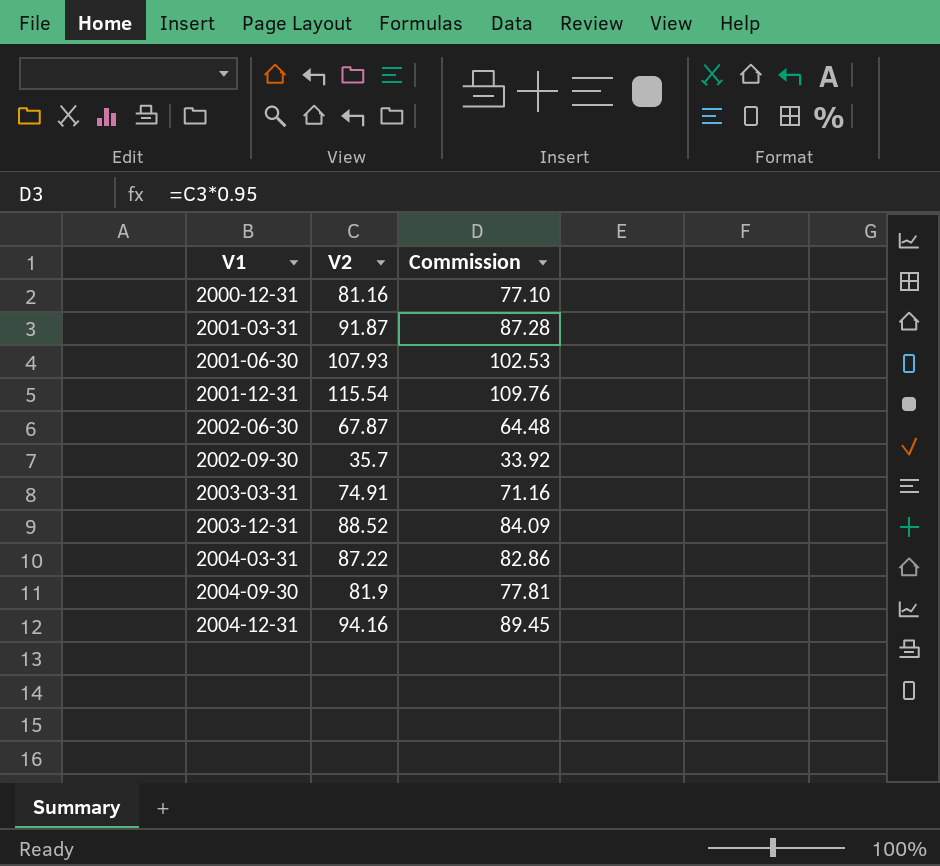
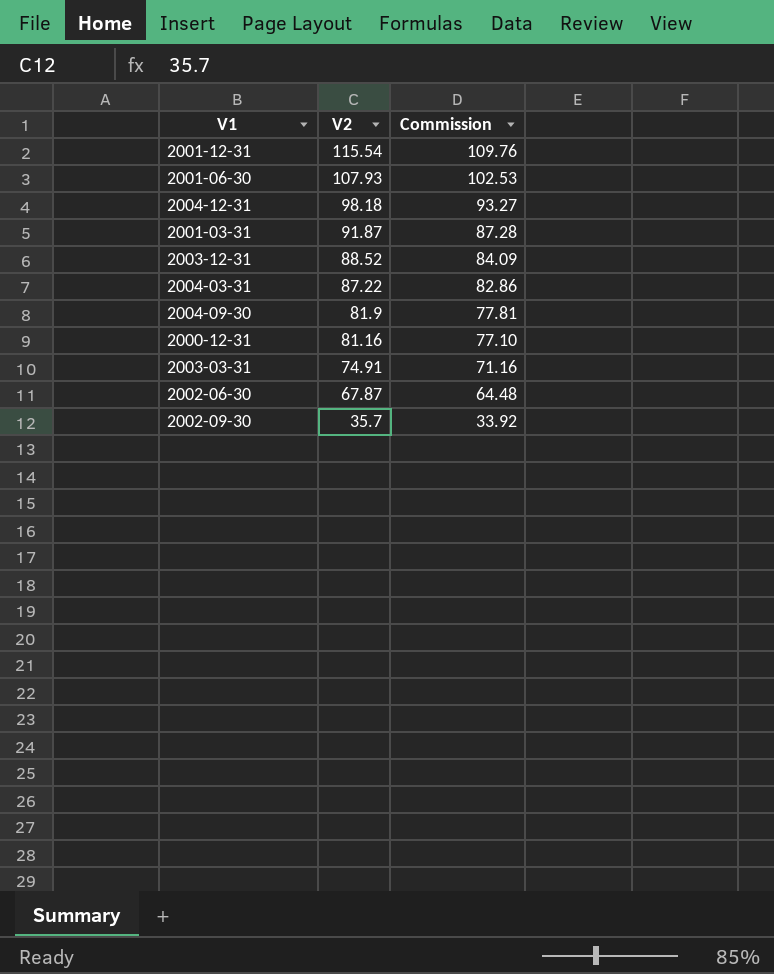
row order: V1 ascending -> V2 descending
2004-12-31 | V2: 94.16 -> 98.18
2004-12-31 | Commission: 89.45 -> 93.27

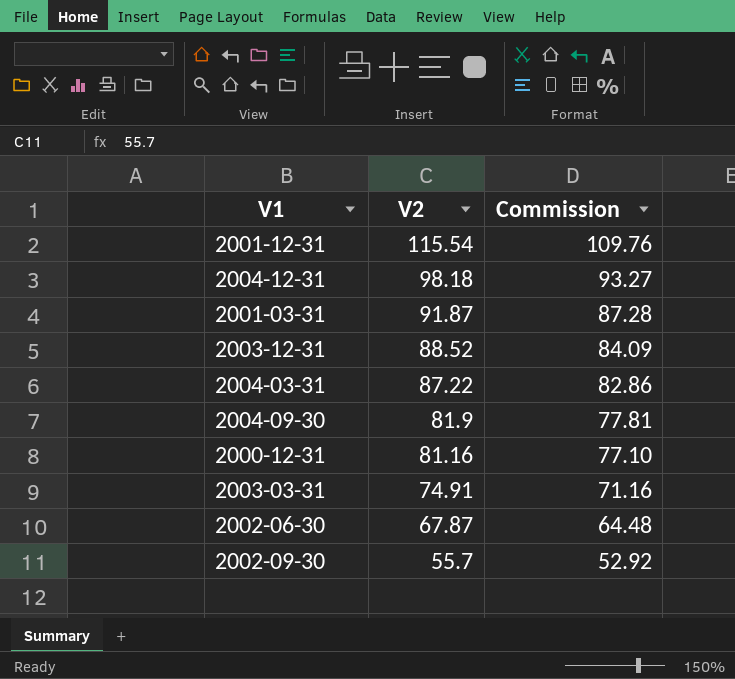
row 2001-06-30: 107.93 | 102.53 -> none
2002-09-30 | V2: 35.7 -> 55.7
2002-09-30 | Commission: 33.92 -> 52.92

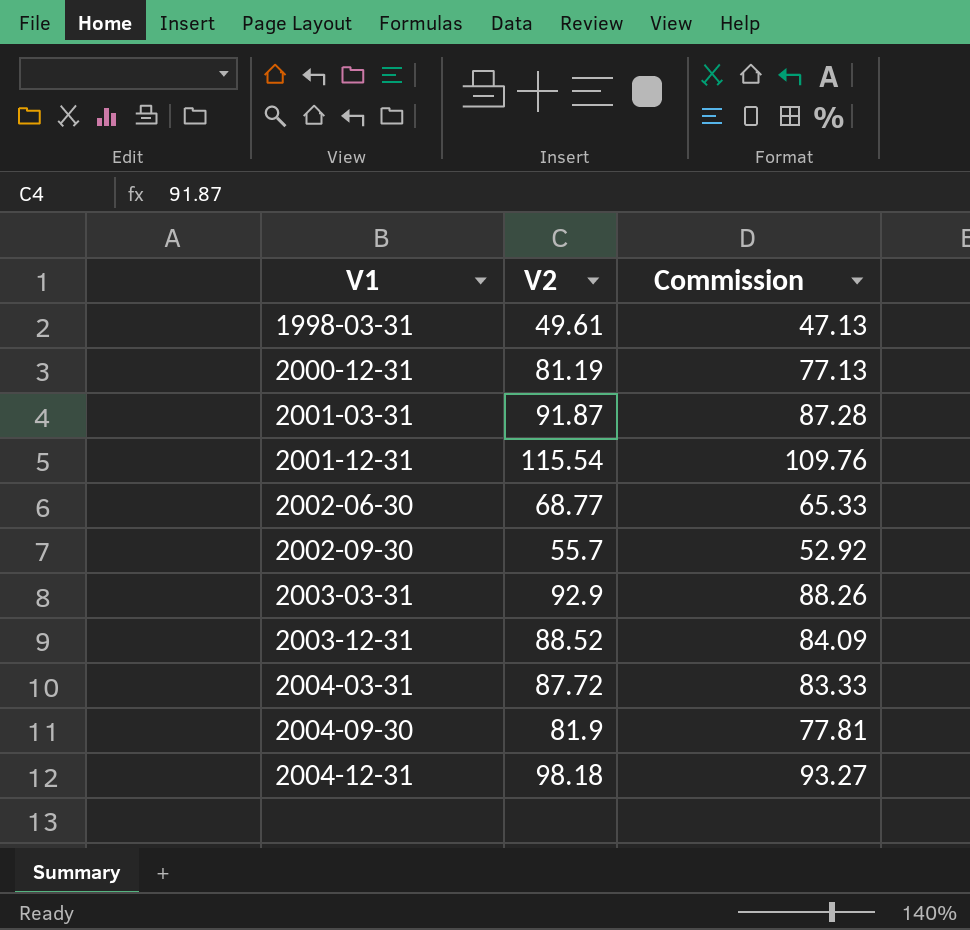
row order: V2 descending -> V1 ascending
row 1998-03-31: none -> 49.61 | 47.13
2000-12-31 | V2: 81.16 -> 81.19
2000-12-31 | Commission: 77.10 -> 77.13
2002-06-30 | V2: 67.87 -> 68.77
2002-06-30 | Commission: 64.48 -> 65.33
2003-03-31 | V2: 74.91 -> 92.9
2003-03-31 | Commission: 71.16 -> 88.26
2004-03-31 | V2: 87.22 -> 87.72
2004-03-31 | Commission: 82.86 -> 83.33

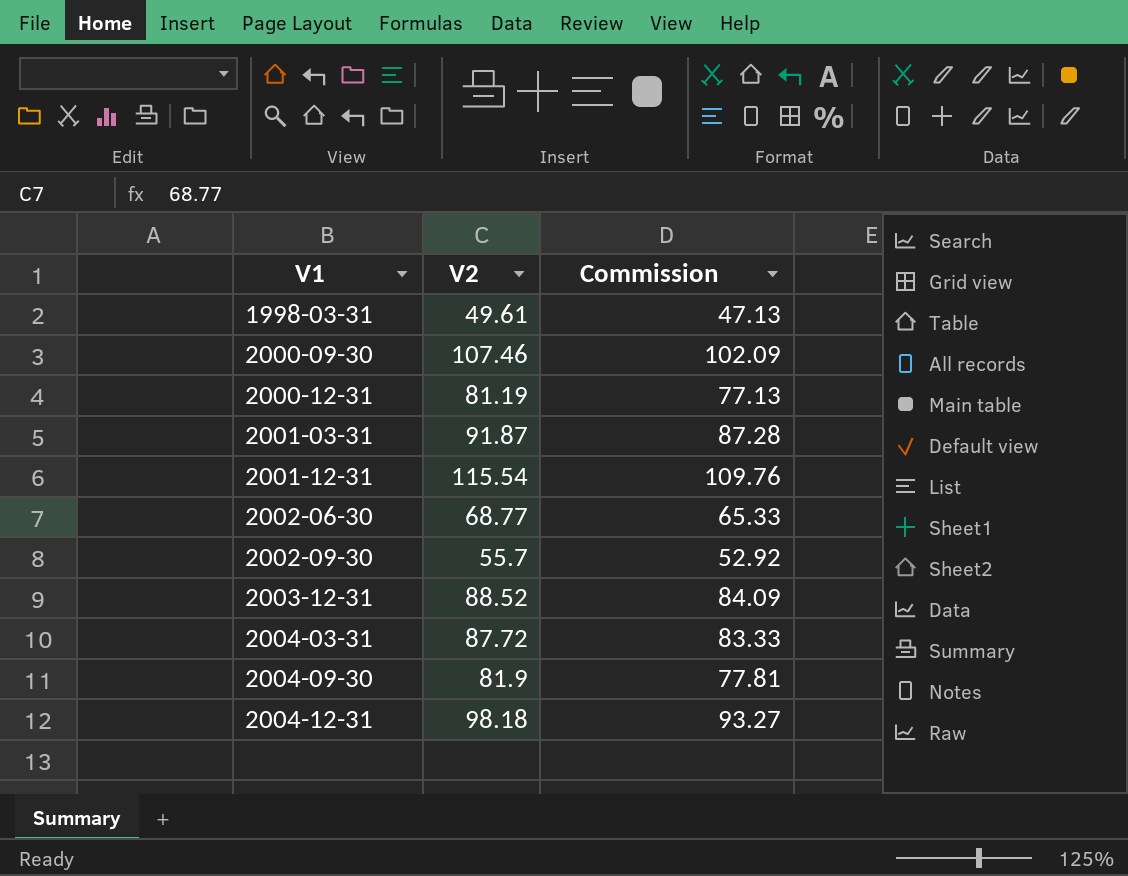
row 2003-03-31: 92.9 | 88.26 -> none
row 2000-09-30: none -> 107.46 | 102.09

